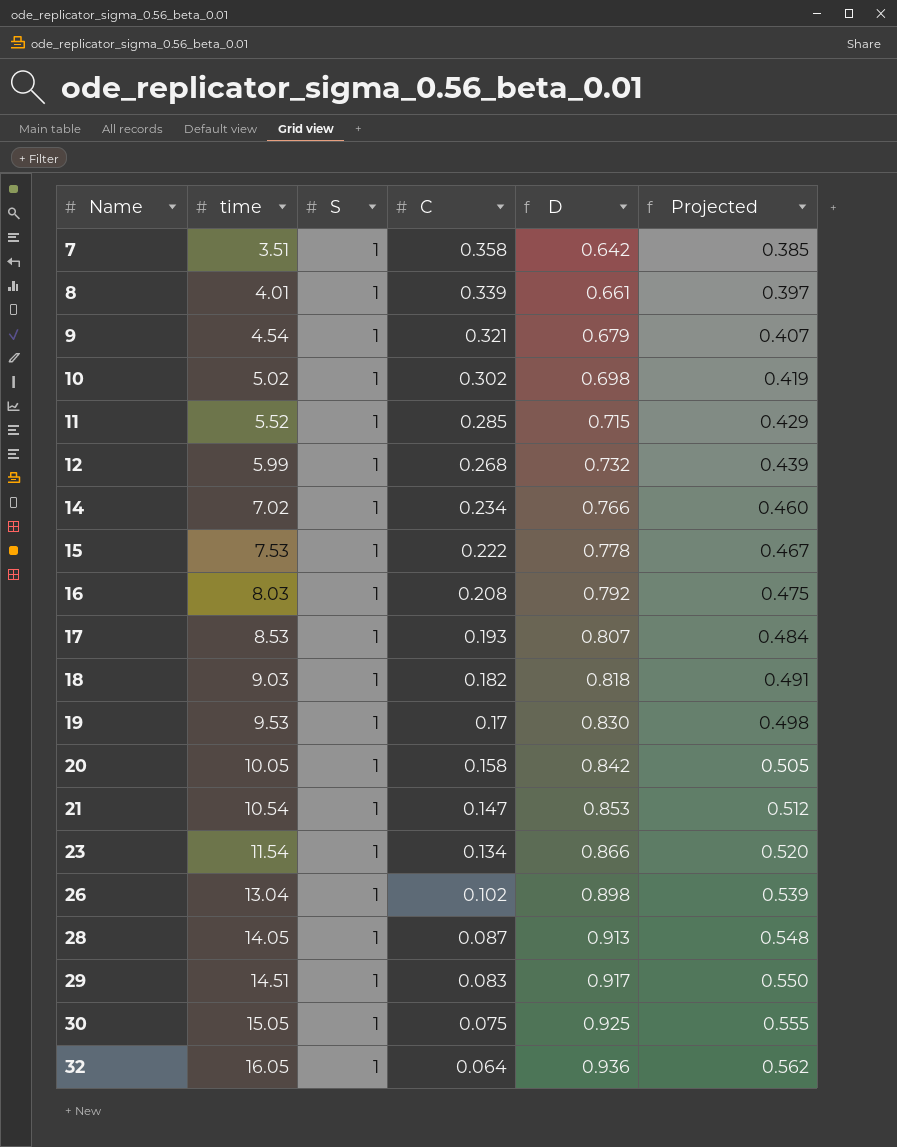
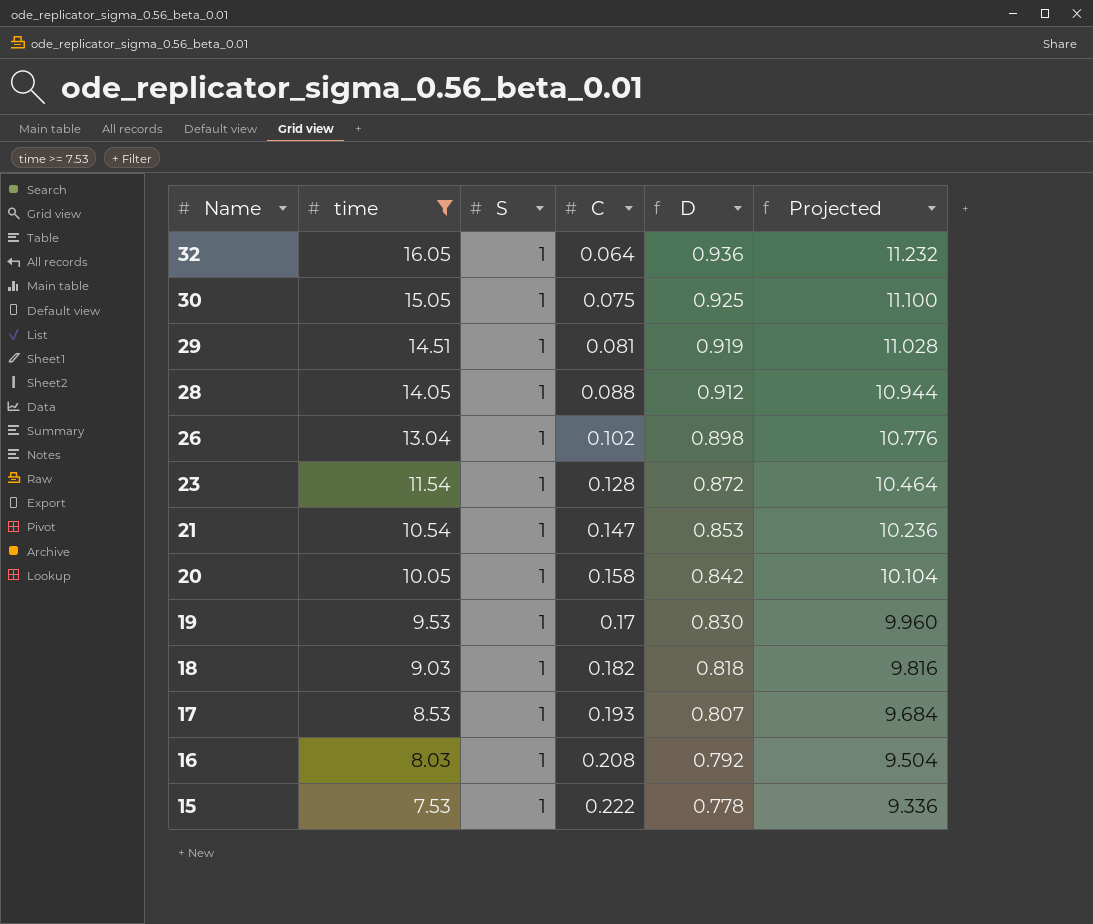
filter: none -> time >= 7.53
row order: Name ascending -> Name descending
column Projected | formula: [D] * 0.6 -> [D] * 12
29 | C: 0.083 -> 0.081
29 | D: 0.917 -> 0.919
28 | C: 0.087 -> 0.088
28 | D: 0.913 -> 0.912
23 | C: 0.134 -> 0.128
23 | D: 0.866 -> 0.872

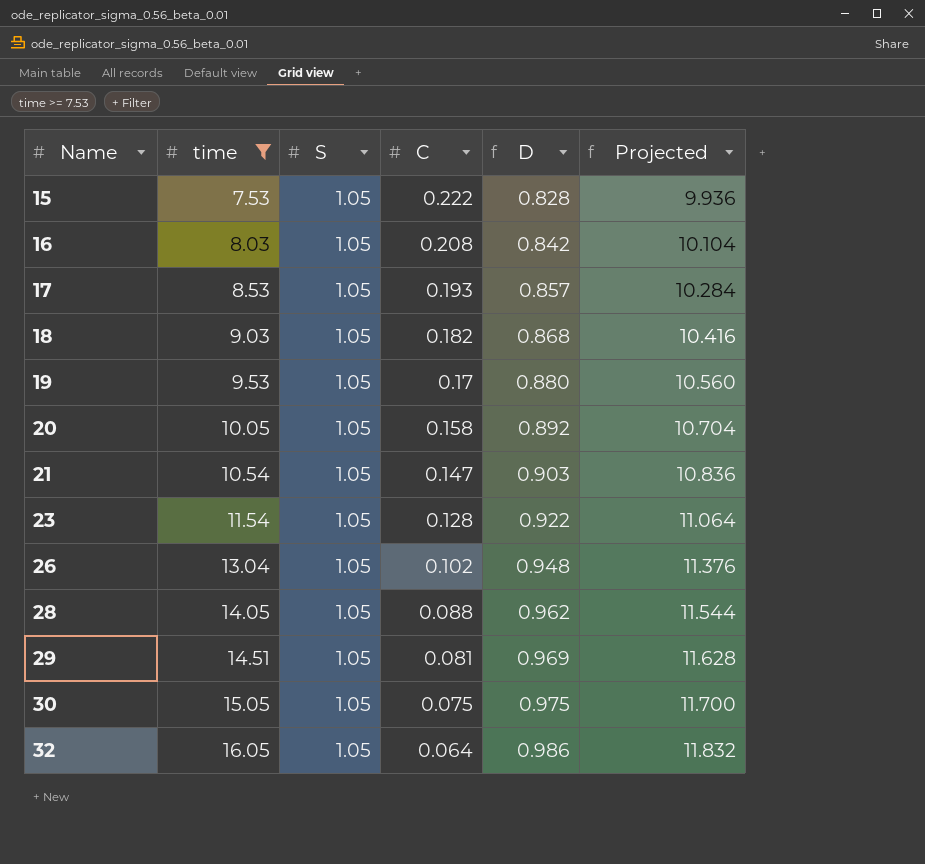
row order: Name descending -> Name ascending
15 | S: 1 -> 1.05
15 | D: 0.778 -> 0.828
15 | Projected: 9.336 -> 9.936
16 | S: 1 -> 1.05
16 | D: 0.792 -> 0.842
16 | Projected: 9.504 -> 10.104
17 | S: 1 -> 1.05
17 | D: 0.807 -> 0.857
17 | Projected: 9.684 -> 10.284
18 | S: 1 -> 1.05
18 | D: 0.818 -> 0.868
18 | Projected: 9.816 -> 10.416
19 | S: 1 -> 1.05
19 | D: 0.830 -> 0.880
19 | Projected: 9.960 -> 10.560
20 | S: 1 -> 1.05
20 | D: 0.842 -> 0.892
20 | Projected: 10.104 -> 10.704
21 | S: 1 -> 1.05
21 | D: 0.853 -> 0.903
21 | Projected: 10.236 -> 10.836
23 | S: 1 -> 1.05
23 | D: 0.872 -> 0.922
23 | Projected: 10.464 -> 11.064
26 | S: 1 -> 1.05
26 | D: 0.898 -> 0.948
26 | Projected: 10.776 -> 11.376
28 | S: 1 -> 1.05
28 | D: 0.912 -> 0.962
28 | Projected: 10.944 -> 11.544
29 | S: 1 -> 1.05
29 | D: 0.919 -> 0.969
29 | Projected: 11.028 -> 11.628
30 | S: 1 -> 1.05
30 | D: 0.925 -> 0.975
30 | Projected: 11.100 -> 11.700
32 | S: 1 -> 1.05
32 | D: 0.936 -> 0.986
32 | Projected: 11.232 -> 11.832

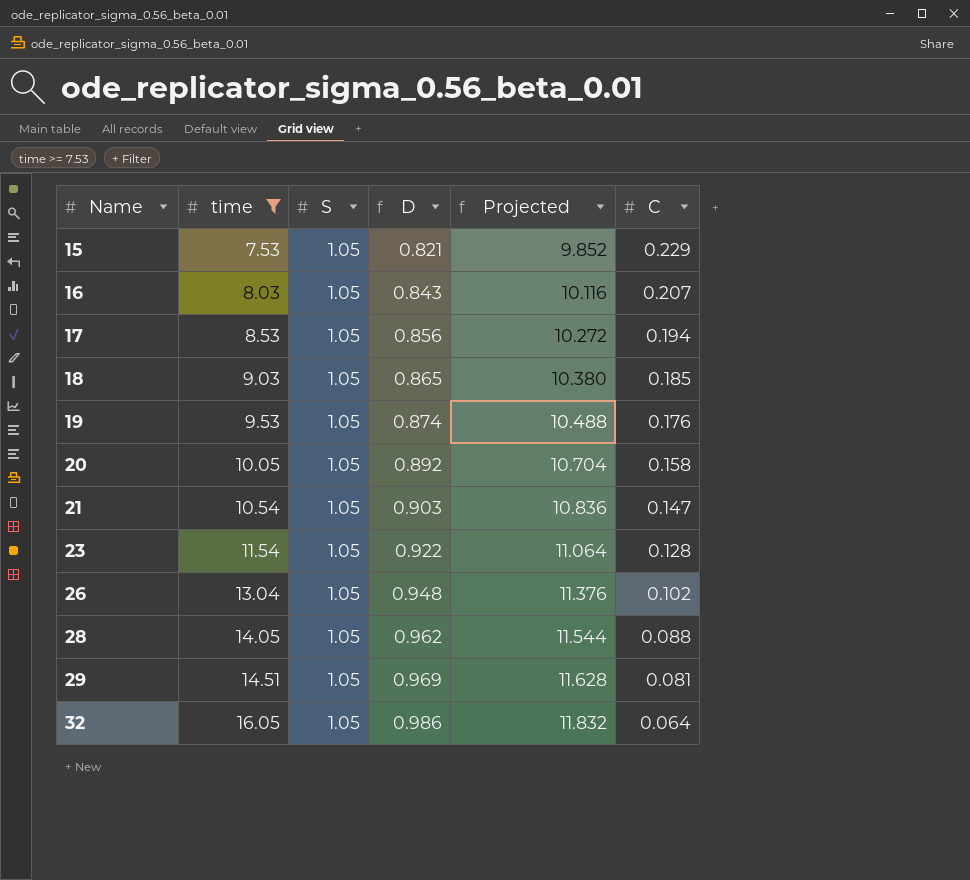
column C | position: 4 -> 6
row 30: 15.05 | 1.05 | 0.075 | 0.975 | 11.700 -> none
15 | D: 0.828 -> 0.821
15 | Projected: 9.936 -> 9.852
15 | C: 0.222 -> 0.229
16 | D: 0.842 -> 0.843
16 | Projected: 10.104 -> 10.116
16 | C: 0.208 -> 0.207
17 | D: 0.857 -> 0.856
17 | Projected: 10.284 -> 10.272
17 | C: 0.193 -> 0.194
18 | D: 0.868 -> 0.865
18 | Projected: 10.416 -> 10.380
18 | C: 0.182 -> 0.185
19 | D: 0.880 -> 0.874
19 | Projected: 10.560 -> 10.488
19 | C: 0.17 -> 0.176

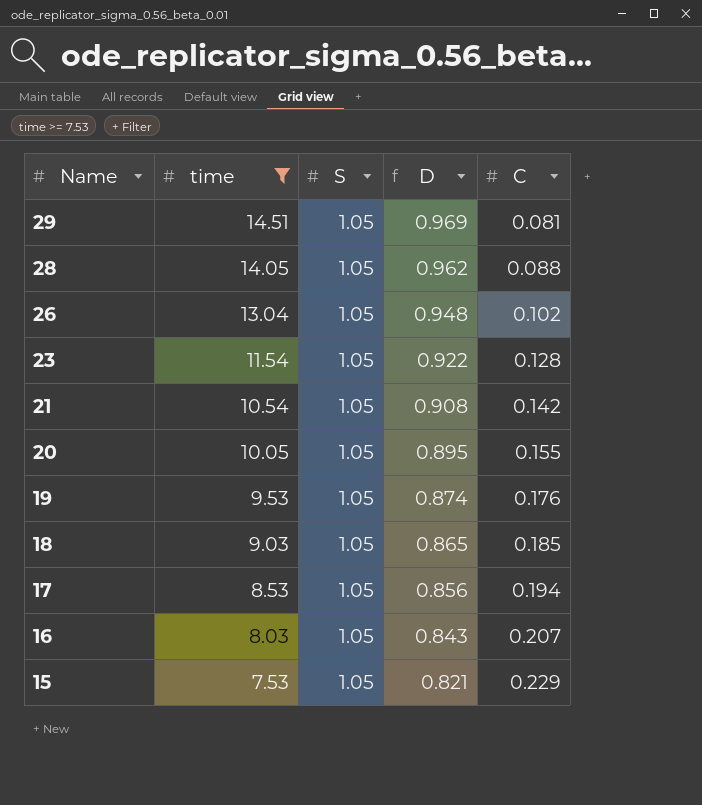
row order: Name ascending -> Name descending
column Projected | formula: [D] * 12 -> none
row 32: 16.05 | 1.05 | 0.986 | 11.832 | 0.064 -> none
21 | D: 0.903 -> 0.908
21 | C: 0.147 -> 0.142
20 | D: 0.892 -> 0.895
20 | C: 0.158 -> 0.155

